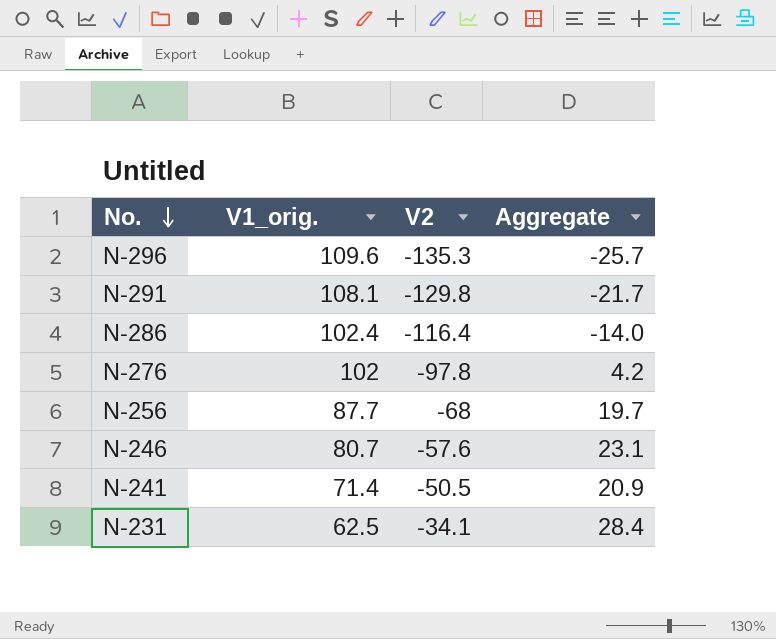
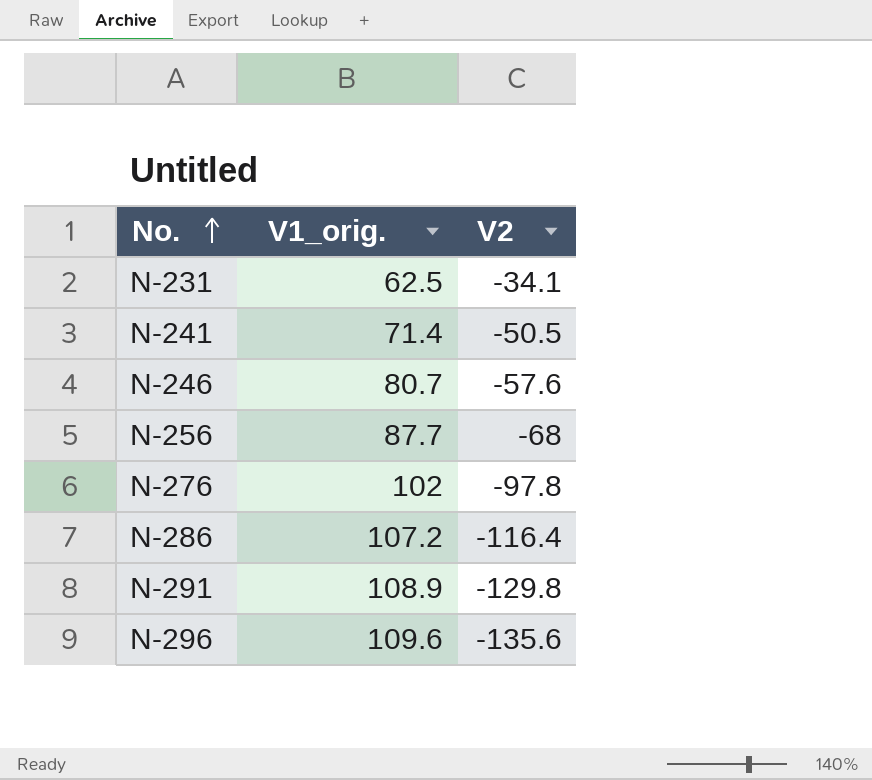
row order: No. descending -> No. ascending
column Aggregate | formula: [V1_orig.] + [V2] -> none
N-286 | V1_orig.: 102.4 -> 107.2
N-291 | V1_orig.: 108.1 -> 108.9
N-296 | V2: -135.3 -> -135.6

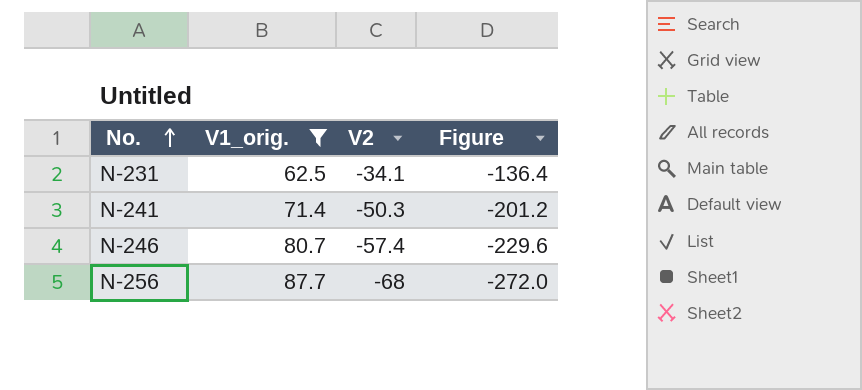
filter: none -> V1_orig. <= 87.7
column Figure | formula: none -> [V2] * 4
N-241 | V2: -50.5 -> -50.3
N-246 | V2: -57.6 -> -57.4

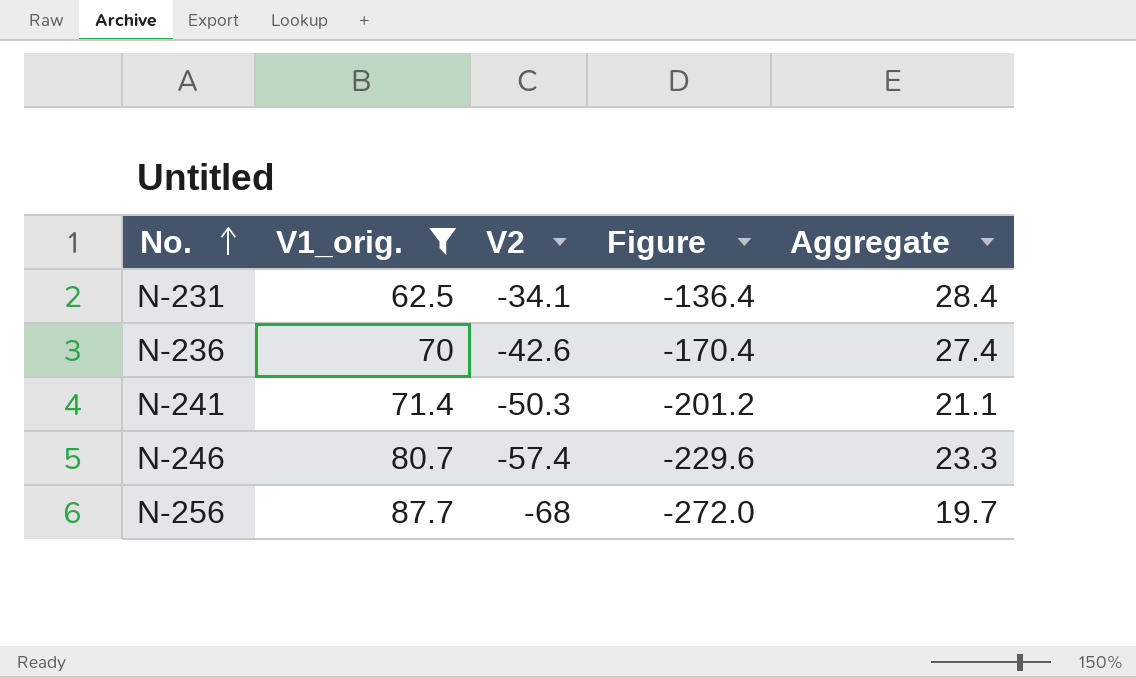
column Aggregate | formula: none -> [V1_orig.] + [V2]
row N-236: none -> 70 | -42.6 | -170.4 | 27.4

